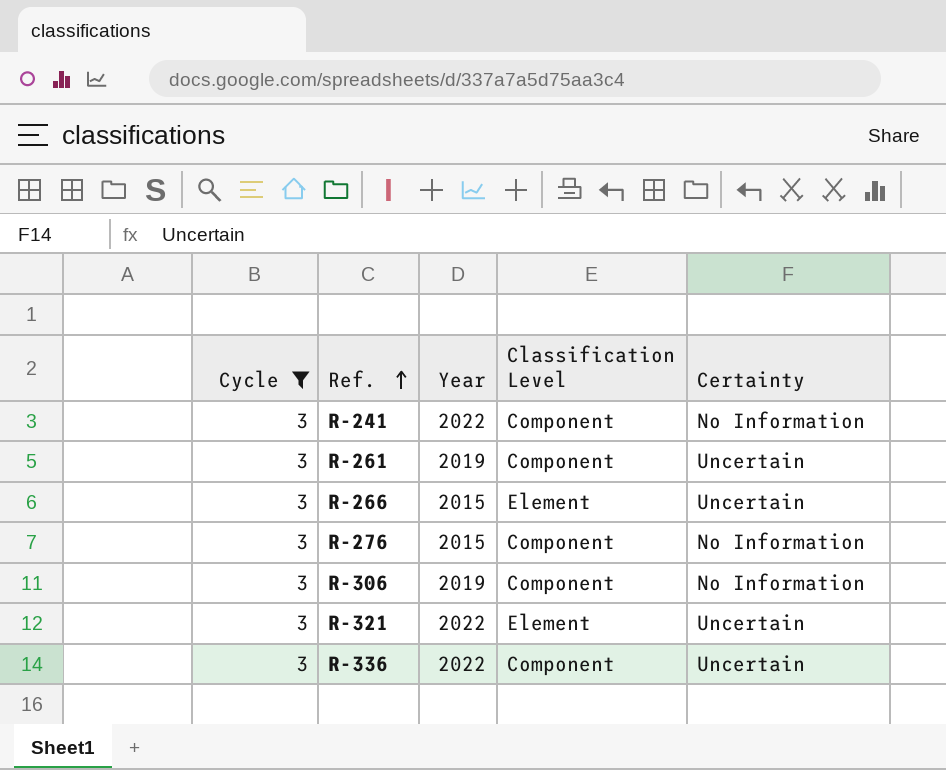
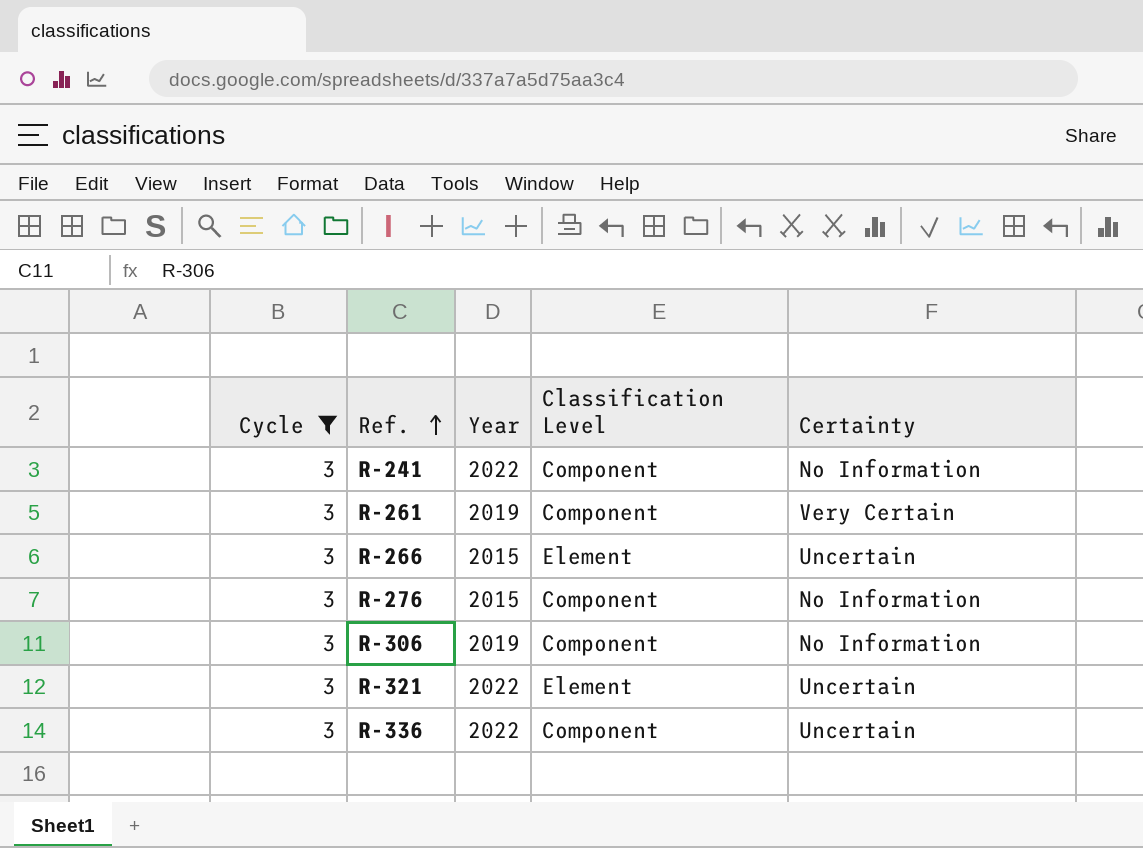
R-261 | Certainty: Uncertain -> Very Certain

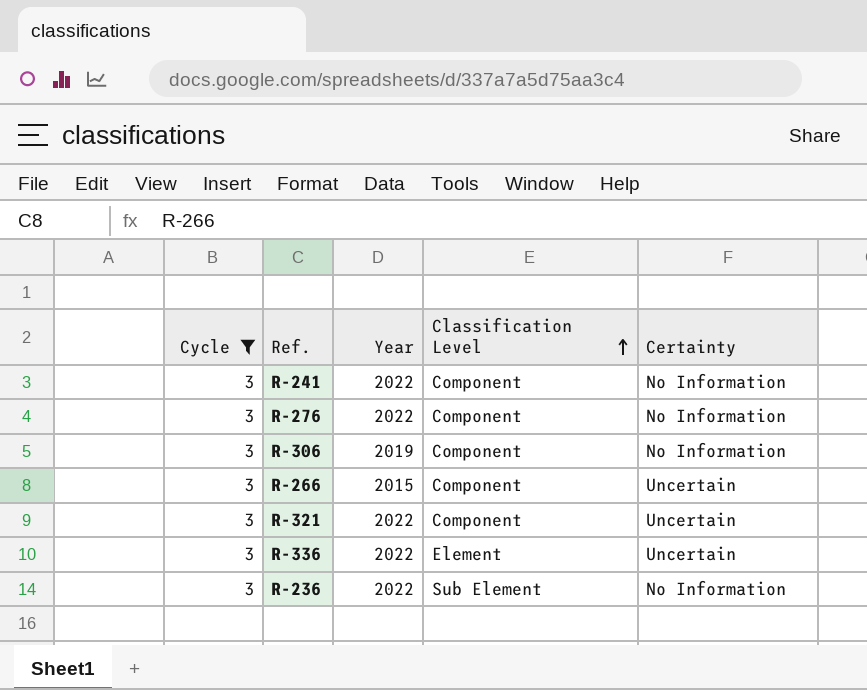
row order: Ref. ascending -> Classification Level ascending
row R-261: 3 | 2019 | Component | Very Certain -> none
R-276 | Year: 2015 -> 2022
R-266 | Classification Level: Element -> Component
R-321 | Classification Level: Element -> Component
R-336 | Classification Level: Component -> Element
row R-236: none -> 3 | 2022 | Sub Element | No Information

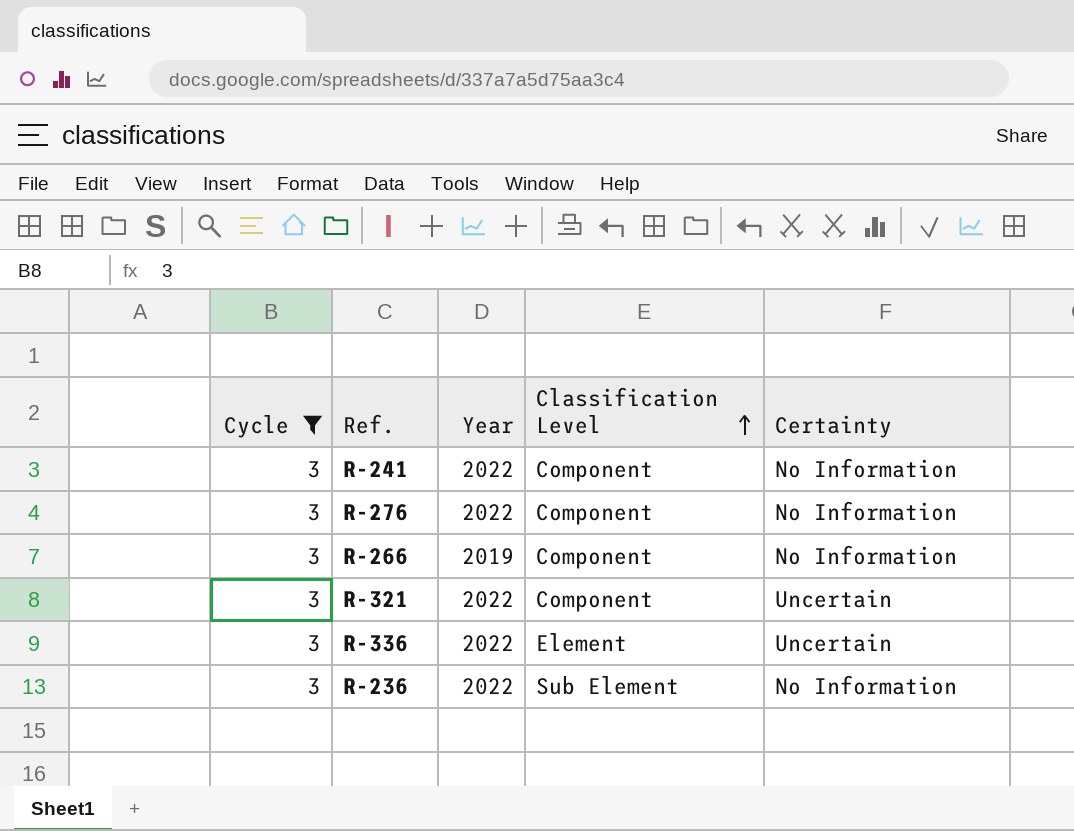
row R-306: 3 | 2019 | Component | No Information -> none
R-266 | Year: 2015 -> 2019
R-266 | Certainty: Uncertain -> No Information

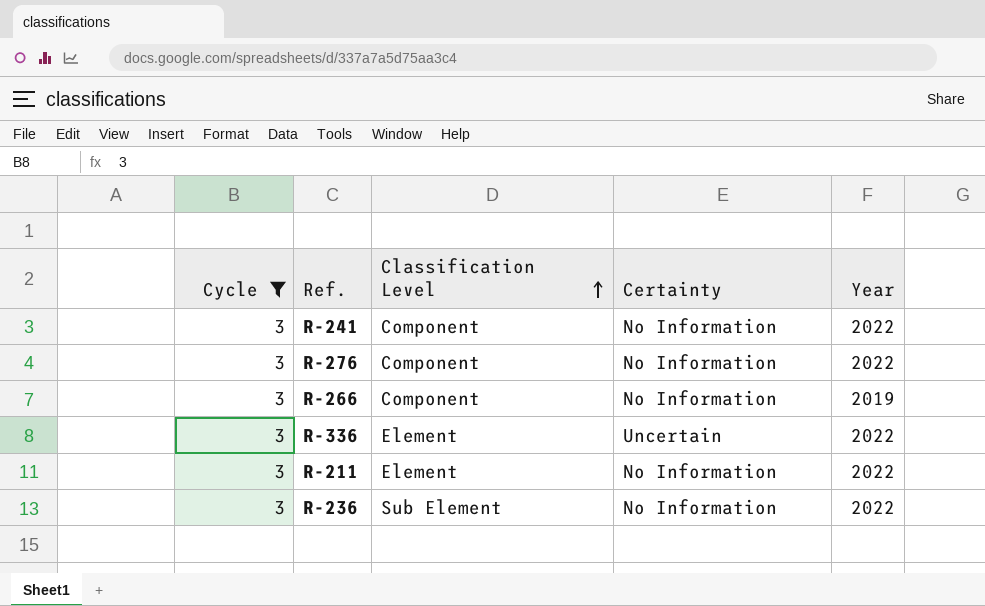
column Year | position: 3 -> 5
row R-321: 3 | 2022 | Component | Uncertain -> none
row R-211: none -> 3 | Element | No Information | 2022

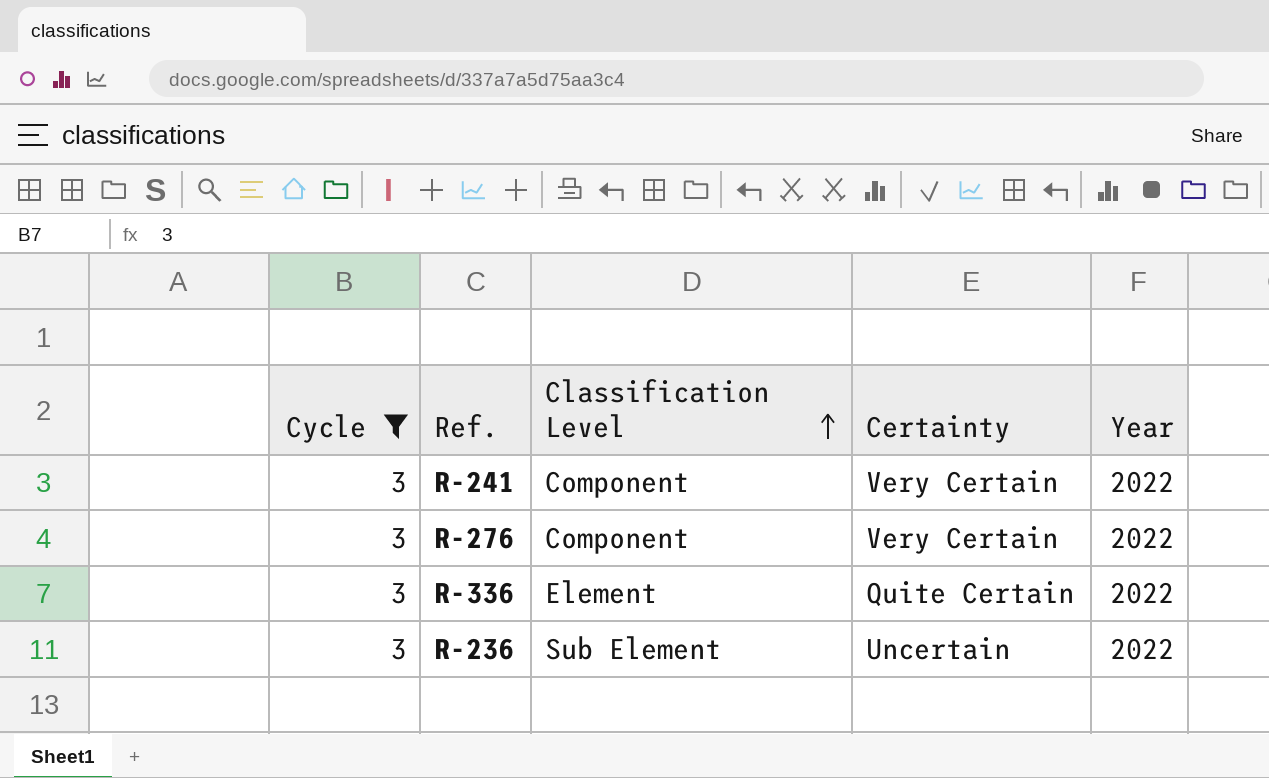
row R-266: 3 | Component | No Information | 2019 -> none
row R-211: 3 | Element | No Information | 2022 -> none
R-241 | Certainty: No Information -> Very Certain
R-276 | Certainty: No Information -> Very Certain
R-336 | Certainty: Uncertain -> Quite Certain
R-236 | Certainty: No Information -> Uncertain

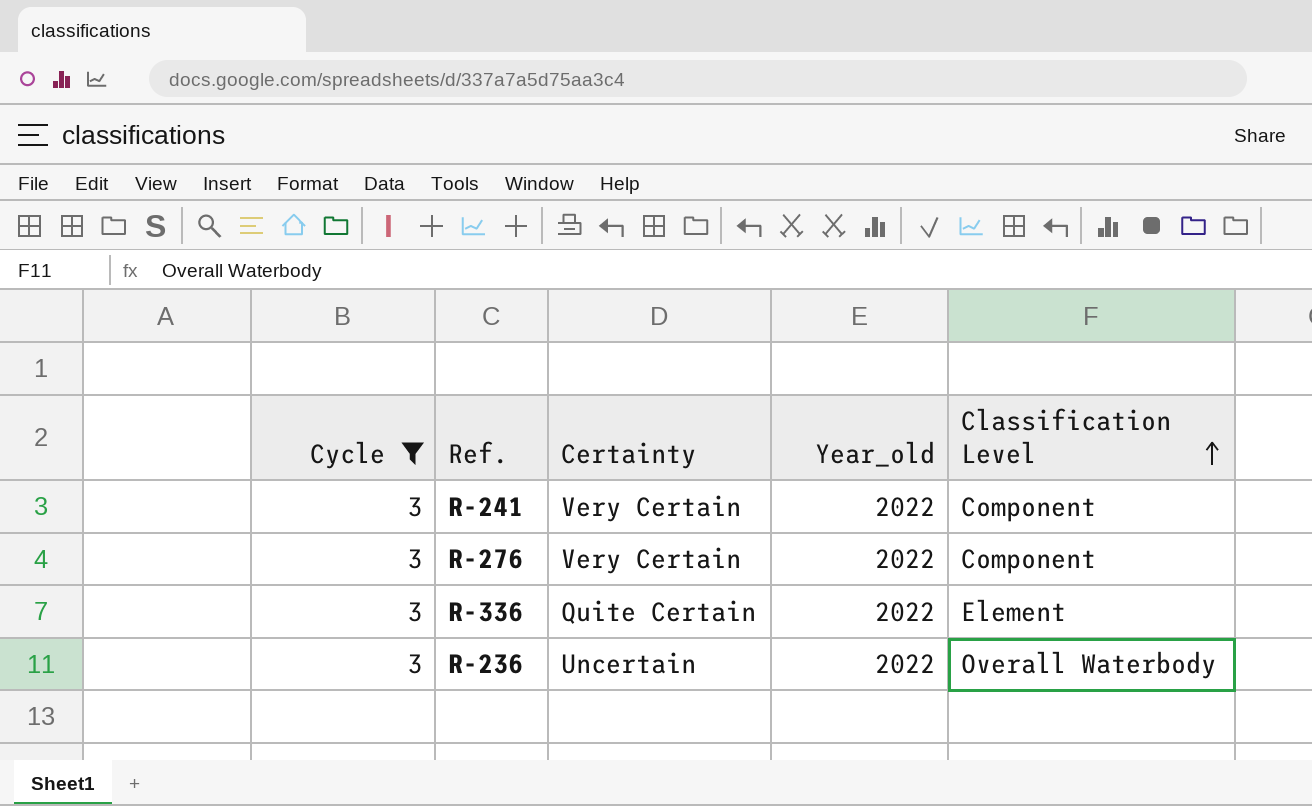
column name: Year -> Year_old
column Classification Level | position: 3 -> 5
R-236 | Classification Level: Sub Element -> Overall Waterbody

